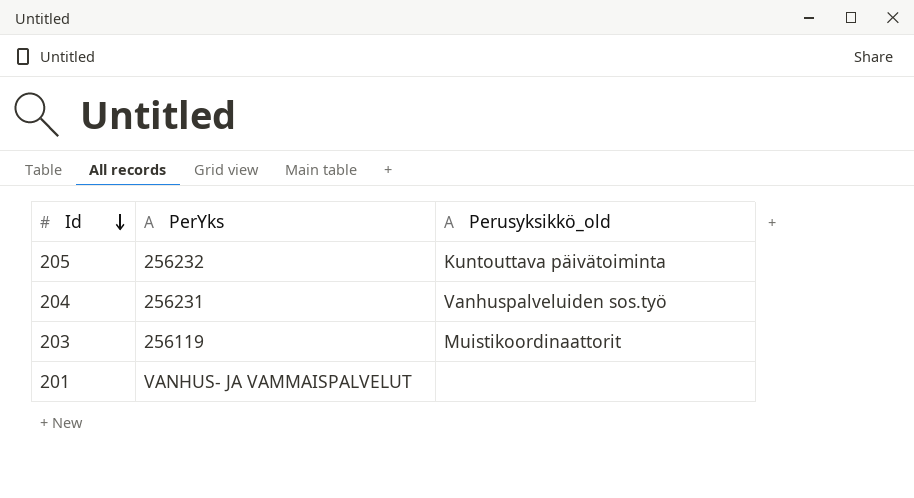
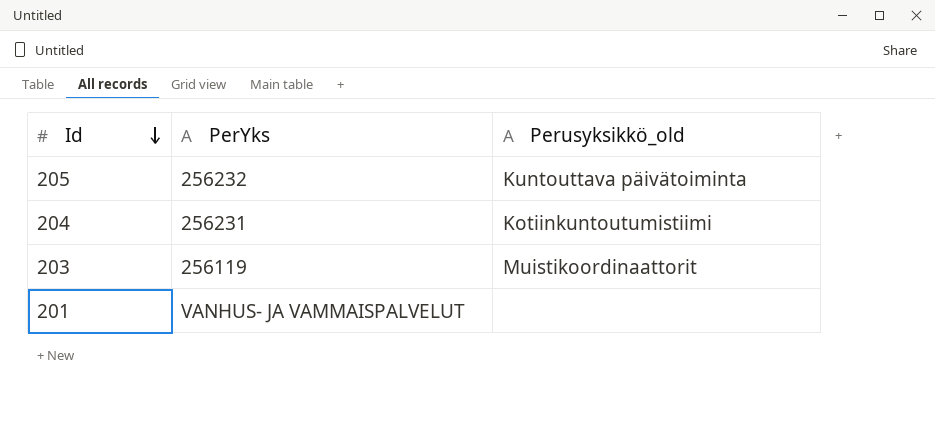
204 | Perusyksikkö_old: Vanhuspalveluiden sos.työ -> Kotiinkuntoutumistiimi

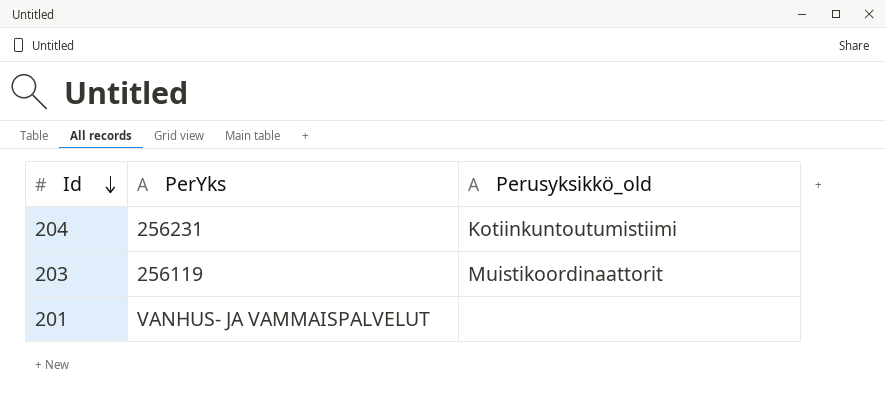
row 205: 256232 | Kuntouttava päivätoiminta -> none

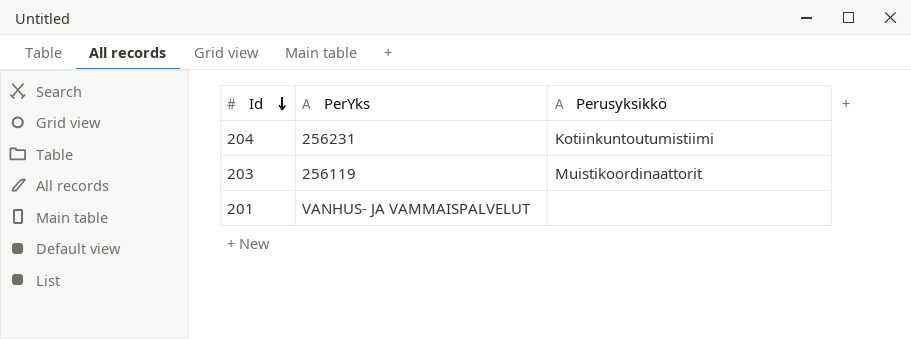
column name: Perusyksikkö_old -> Perusyksikkö

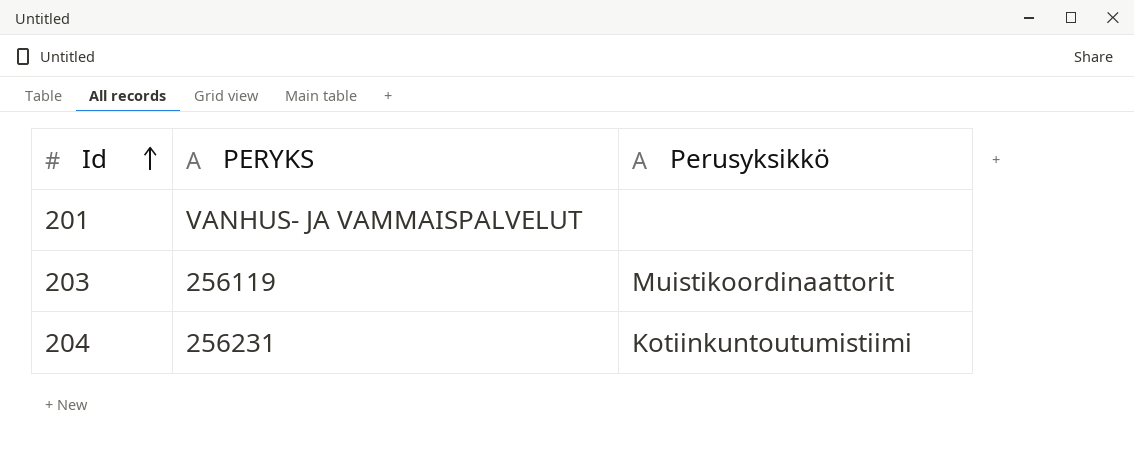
row order: Id descending -> Id ascending
column name: PerYks -> PERYKS

